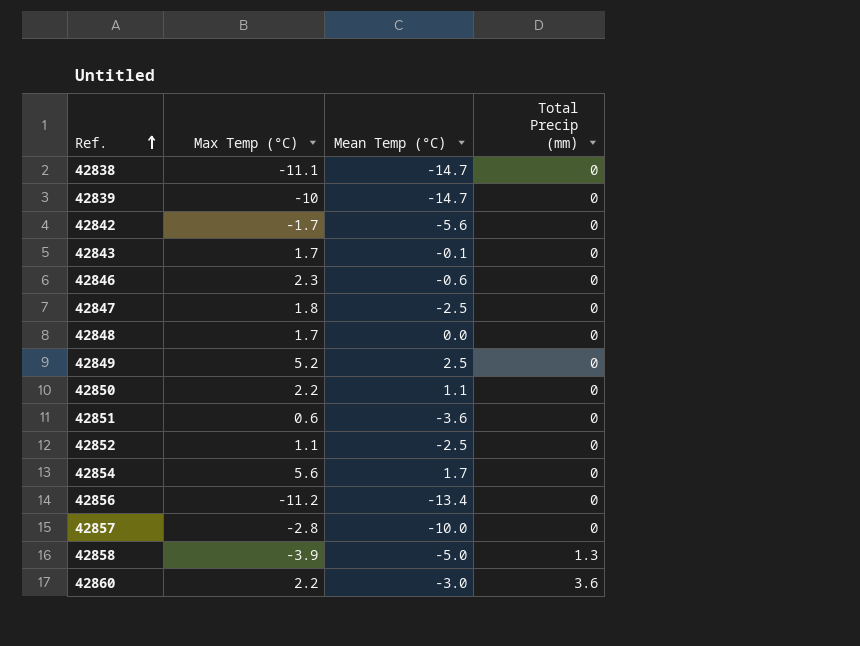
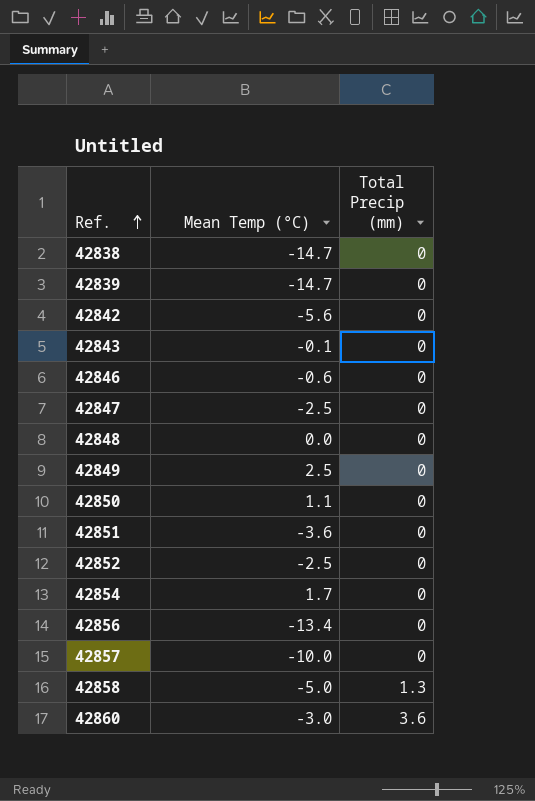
column Max Temp (°C) | position: 2 -> none

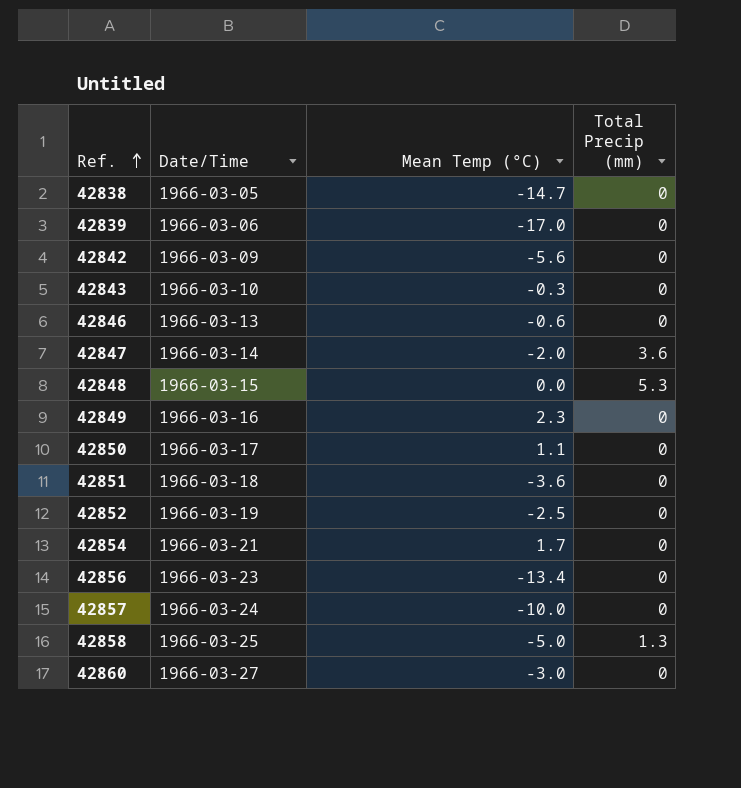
column Date/Time | position: none -> 2
42839 | Mean Temp (°C): -14.7 -> -17.0
42843 | Mean Temp (°C): -0.1 -> -0.3
42847 | Mean Temp (°C): -2.5 -> -2.0
42847 | Total Precip (mm): 0 -> 3.6
42848 | Total Precip (mm): 0 -> 5.3
42849 | Mean Temp (°C): 2.5 -> 2.3
42860 | Total Precip (mm): 3.6 -> 0

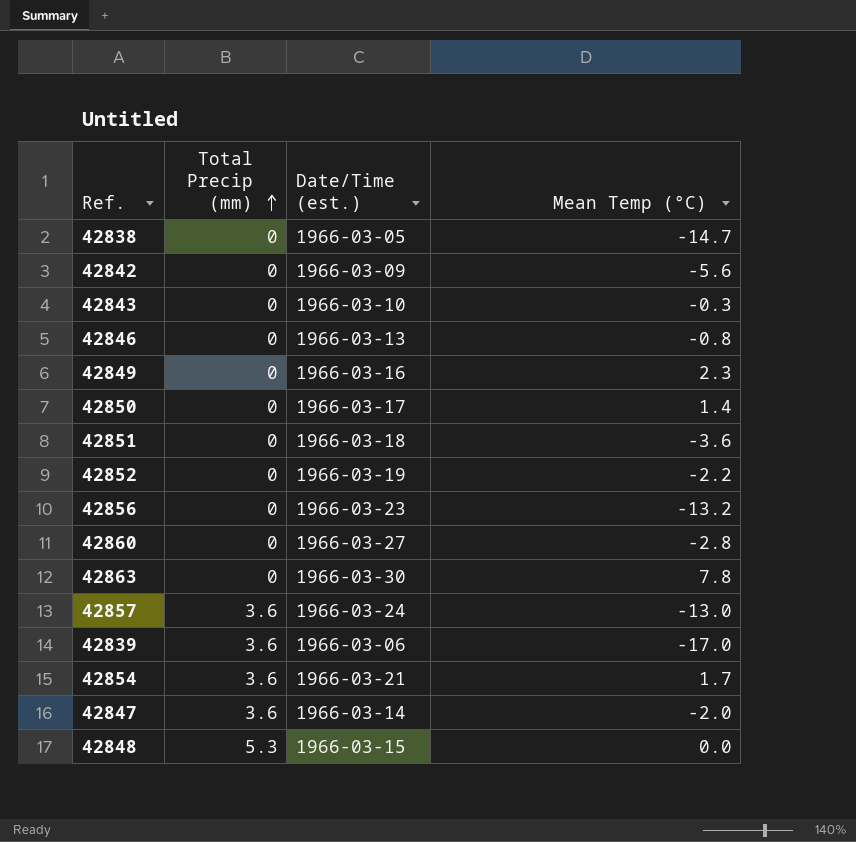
row order: Ref. ascending -> Total Precip (mm) ascending
column Total Precip (mm) | position: 4 -> 2
column name: Date/Time -> Date/Time (est.)
row 42858: 1966-03-25 | -5.0 | 1.3 -> none
42846 | Mean Temp (°C): -0.6 -> -0.8
42850 | Mean Temp (°C): 1.1 -> 1.4
42852 | Mean Temp (°C): -2.5 -> -2.2
42856 | Mean Temp (°C): -13.4 -> -13.2
42860 | Mean Temp (°C): -3.0 -> -2.8
row 42863: none -> 0 | 1966-03-30 | 7.8
42857 | Total Precip (mm): 0 -> 3.6
42857 | Mean Temp (°C): -10.0 -> -13.0
42839 | Total Precip (mm): 0 -> 3.6
42854 | Total Precip (mm): 0 -> 3.6

